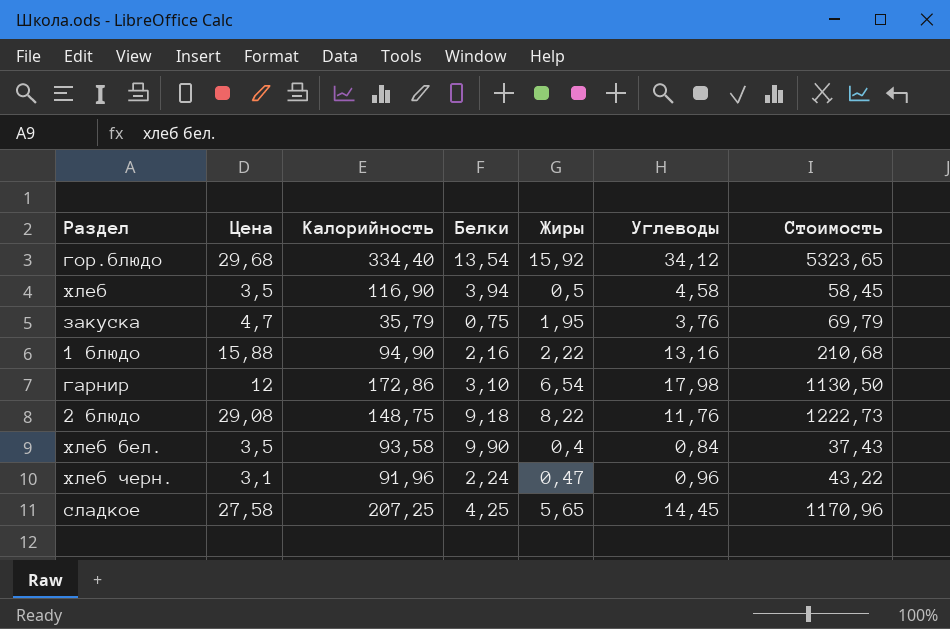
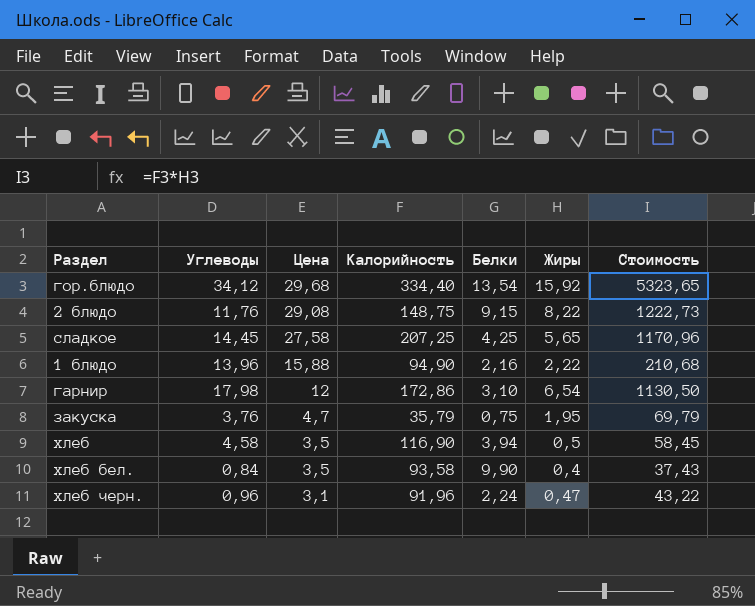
row order: none -> Цена descending
column Углеводы | position: 6 -> 2
2 блюдо | Белки: 9,18 -> 9,15
1 блюдо | Углеводы: 13,16 -> 13,96

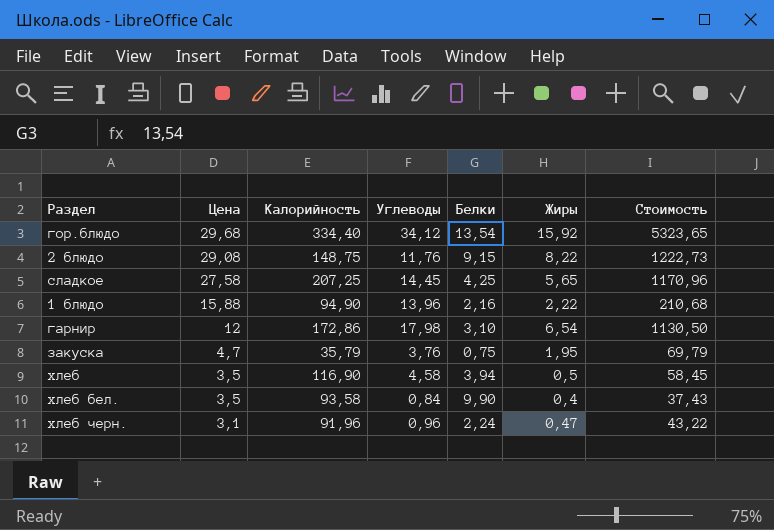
column Углеводы | position: 2 -> 4

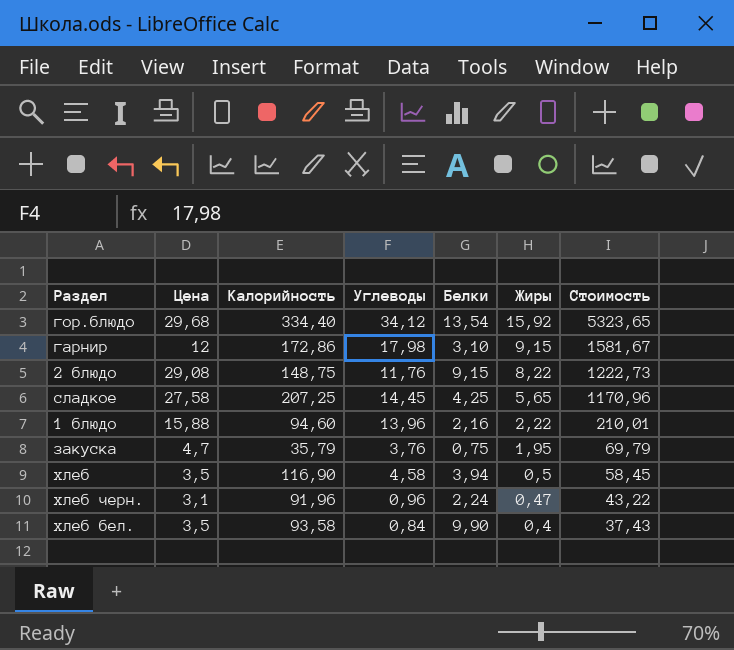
row order: Цена descending -> Жиры descending
гарнир | Жиры: 6,54 -> 9,15
гарнир | Стоимость: 1130,50 -> 1581,67
1 блюдо | Калорийность: 94,90 -> 94,60
1 блюдо | Стоимость: 210,68 -> 210,01

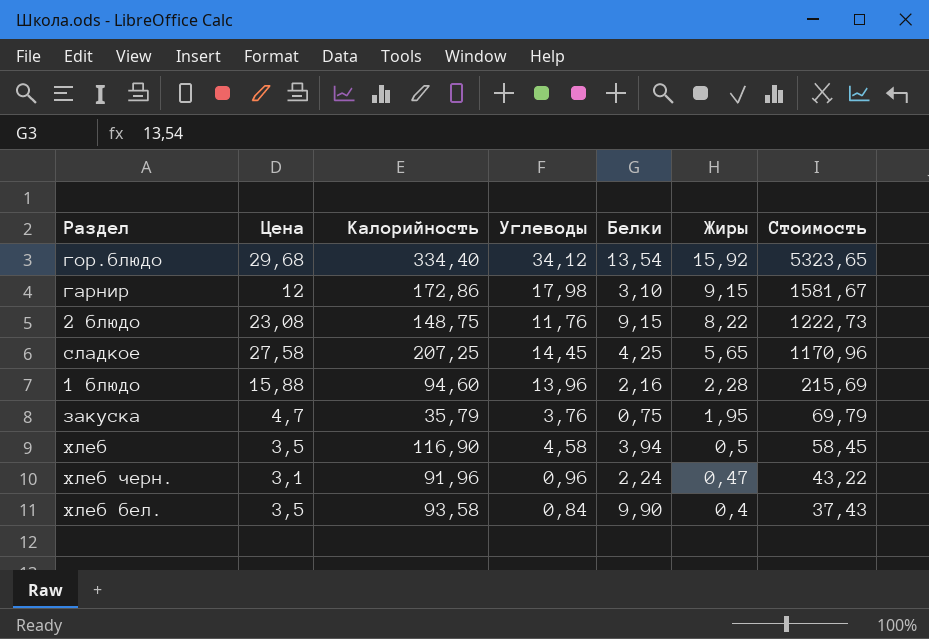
2 блюдо | Цена: 29,08 -> 23,08
1 блюдо | Жиры: 2,22 -> 2,28
1 блюдо | Стоимость: 210,01 -> 215,69

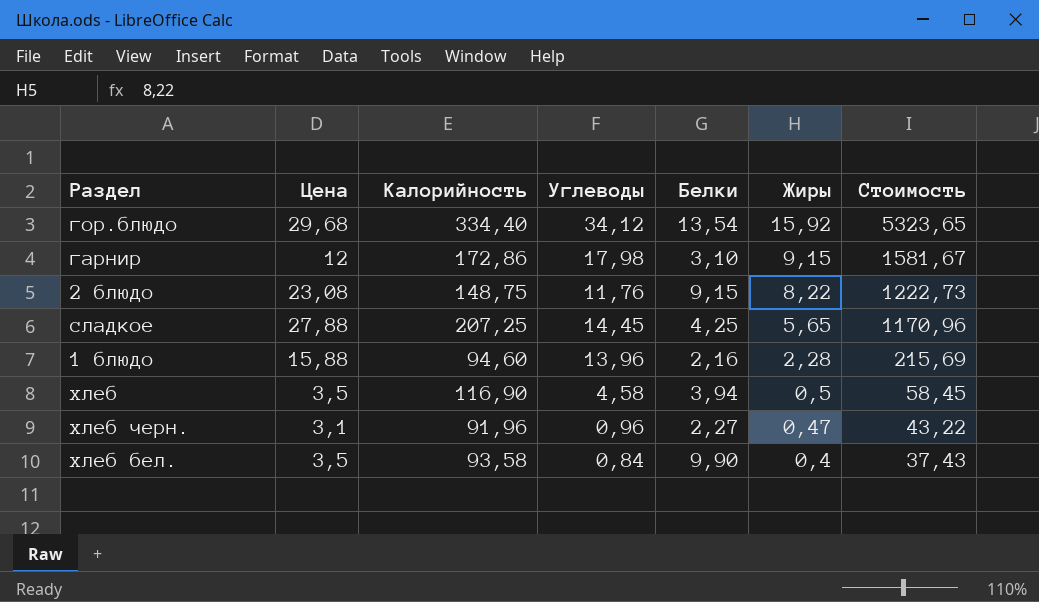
row закуска: 4,7 | 35,79 | 3,76 | 0,75 | 1,95 | 69,79 -> none
сладкое | Цена: 27,58 -> 27,88
хлеб черн. | Белки: 2,24 -> 2,27

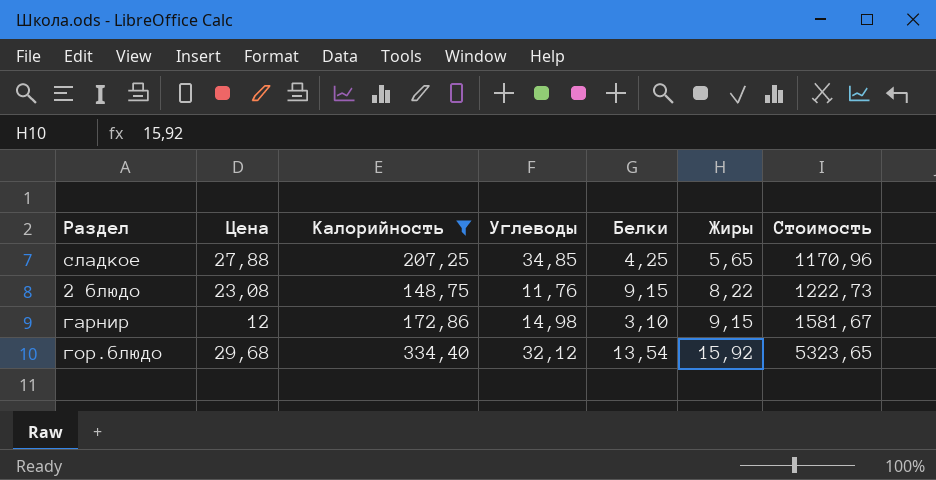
filter: none -> Калорийность >= 148,75
row order: Жиры descending -> Жиры ascending
сладкое | Углеводы: 14,45 -> 34,85
гарнир | Углеводы: 17,98 -> 14,98
гор.блюдо | Углеводы: 34,12 -> 32,12

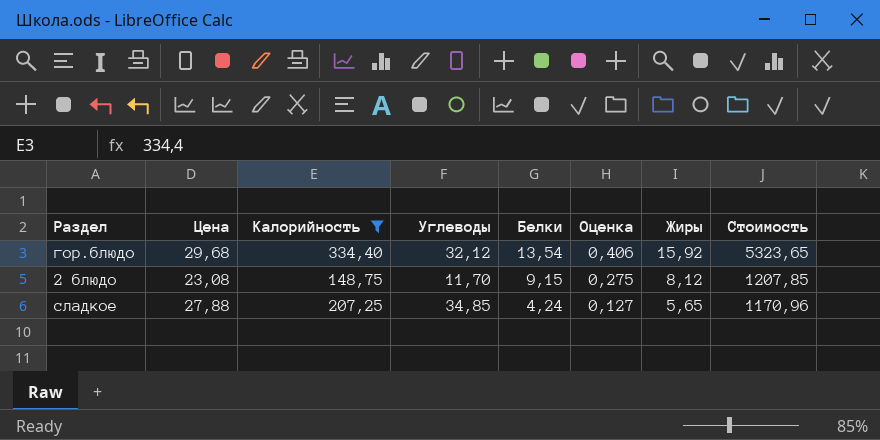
row order: Жиры ascending -> Белки descending
column Оценка | formula: none -> [Белки] * 0,03
row гарнир: 12 | 172,86 | 14,98 | 3,10 | 9,15 | 1581,67 -> none
2 блюдо | Углеводы: 11,76 -> 11,70
2 блюдо | Жиры: 8,22 -> 8,12
2 блюдо | Стоимость: 1222,73 -> 1207,85
сладкое | Белки: 4,25 -> 4,24

